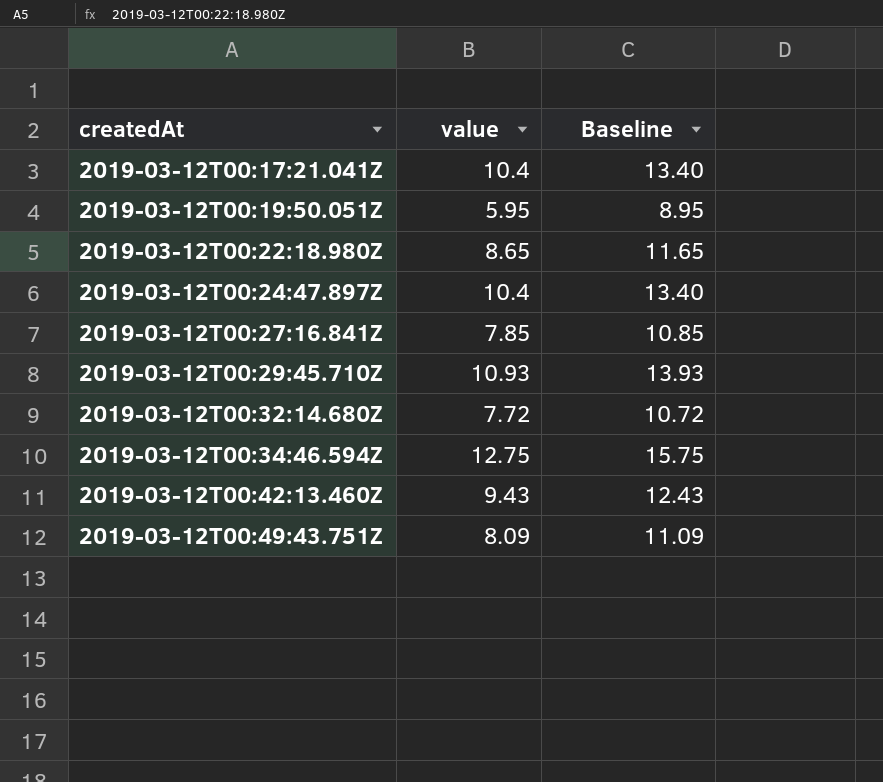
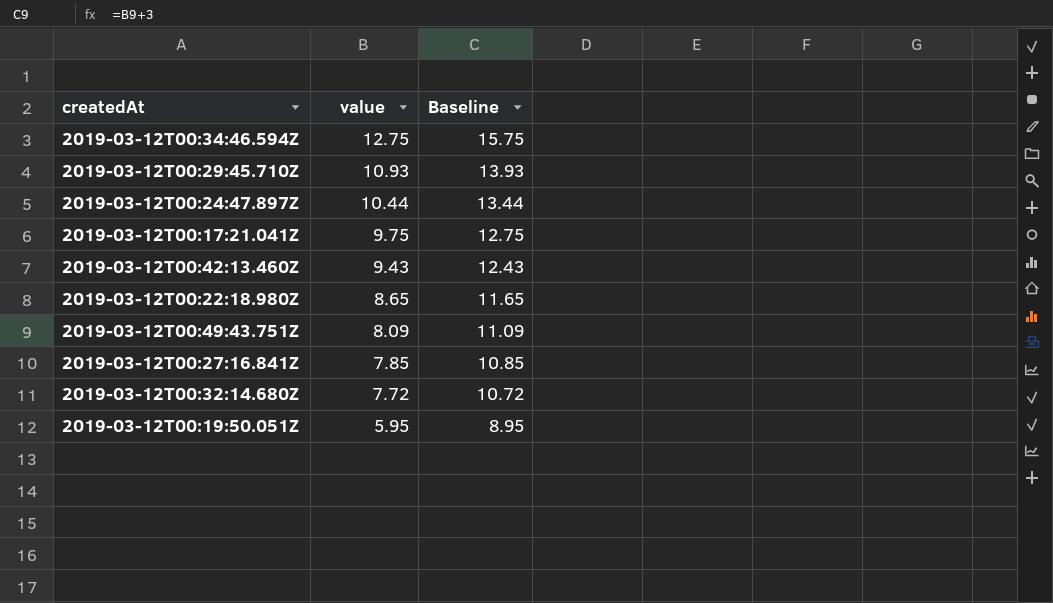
row order: createdAt ascending -> value descending
2019-03-12T00:24:47.897Z | value: 10.4 -> 10.44
2019-03-12T00:24:47.897Z | Baseline: 13.40 -> 13.44
2019-03-12T00:17:21.041Z | value: 10.4 -> 9.75
2019-03-12T00:17:21.041Z | Baseline: 13.40 -> 12.75

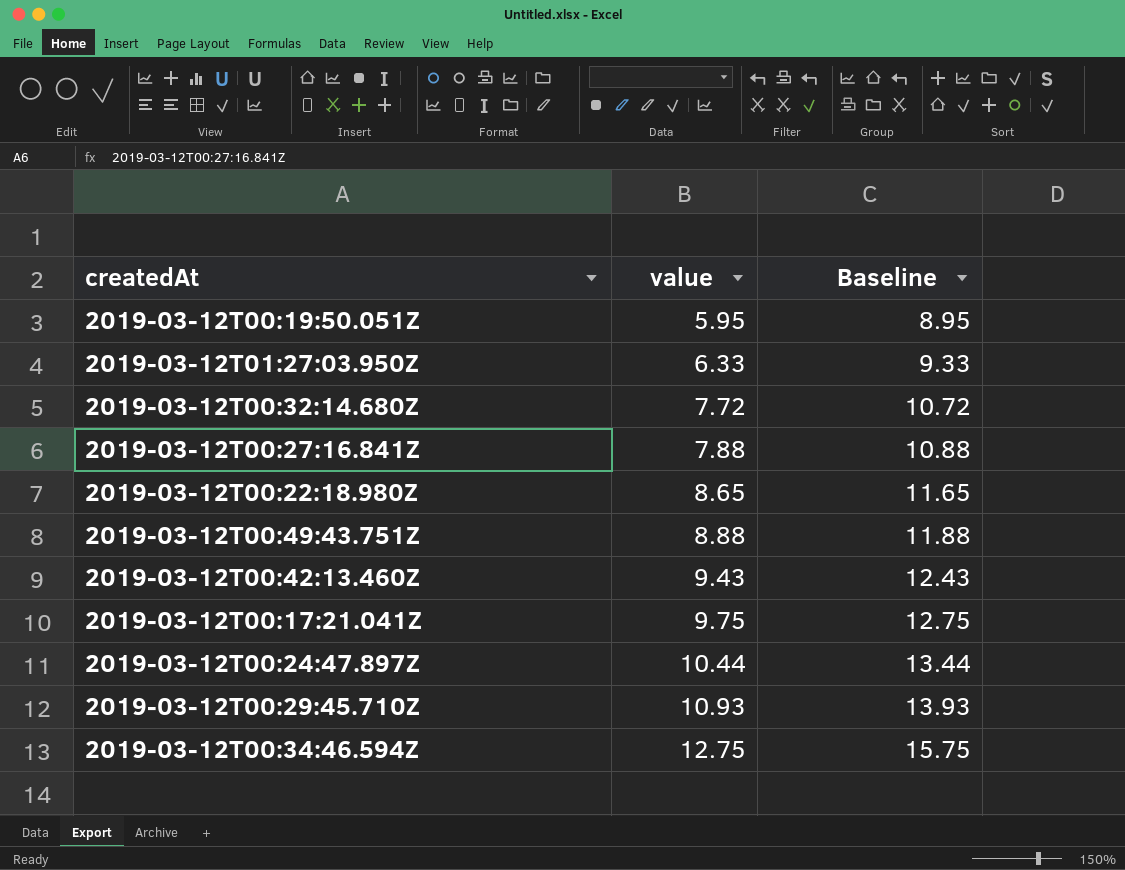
row order: value descending -> value ascending
row 2019-03-12T01:27:03.950Z: none -> 6.33 | 9.33
2019-03-12T00:27:16.841Z | value: 7.85 -> 7.88
2019-03-12T00:27:16.841Z | Baseline: 10.85 -> 10.88
2019-03-12T00:49:43.751Z | value: 8.09 -> 8.88
2019-03-12T00:49:43.751Z | Baseline: 11.09 -> 11.88

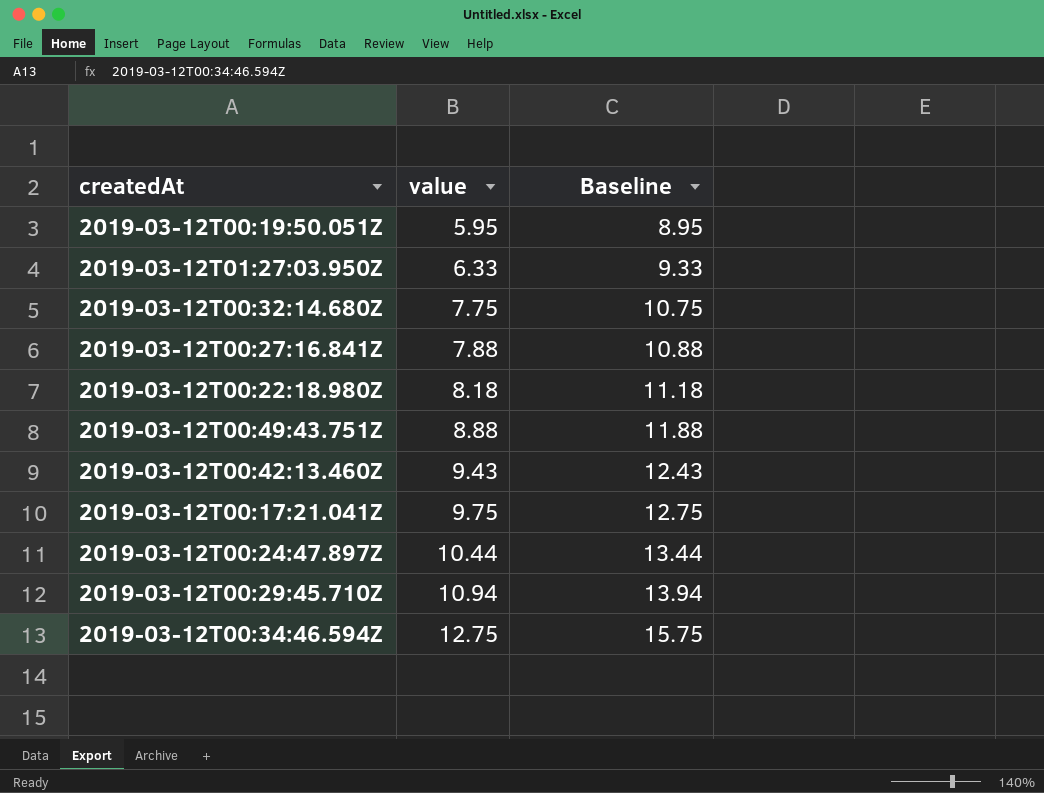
2019-03-12T00:32:14.680Z | value: 7.72 -> 7.75
2019-03-12T00:32:14.680Z | Baseline: 10.72 -> 10.75
2019-03-12T00:22:18.980Z | value: 8.65 -> 8.18
2019-03-12T00:22:18.980Z | Baseline: 11.65 -> 11.18
2019-03-12T00:29:45.710Z | value: 10.93 -> 10.94
2019-03-12T00:29:45.710Z | Baseline: 13.93 -> 13.94

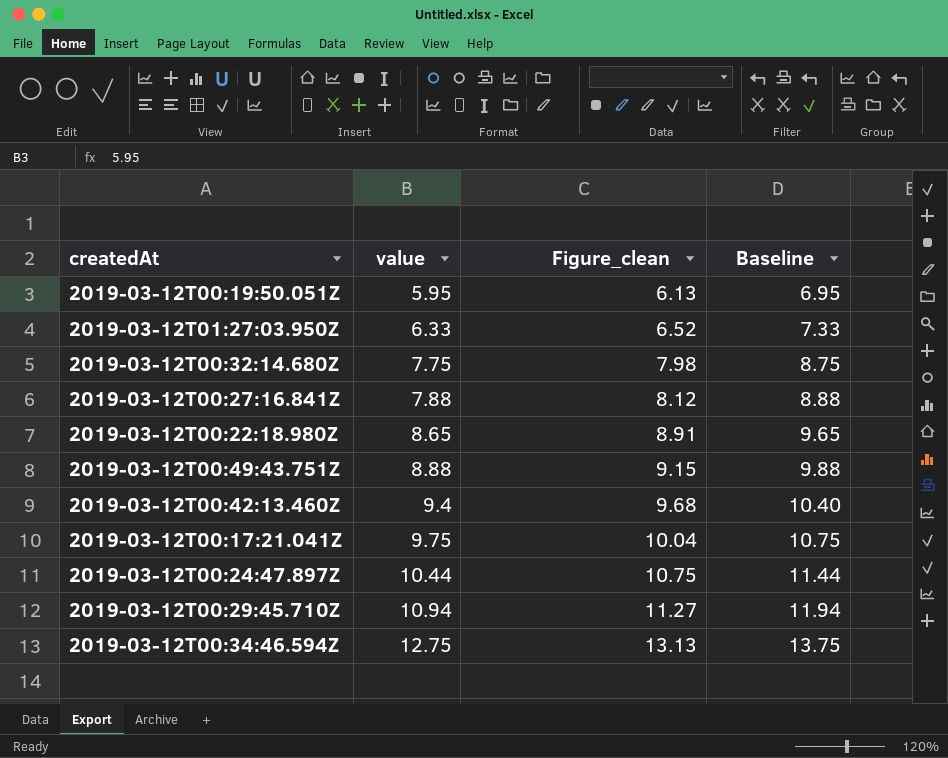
column Figure_clean | formula: none -> [value] * 1.03
column Baseline | formula: [value] + 3 -> [value] + 1
2019-03-12T00:22:18.980Z | value: 8.18 -> 8.65
2019-03-12T00:42:13.460Z | value: 9.43 -> 9.4

